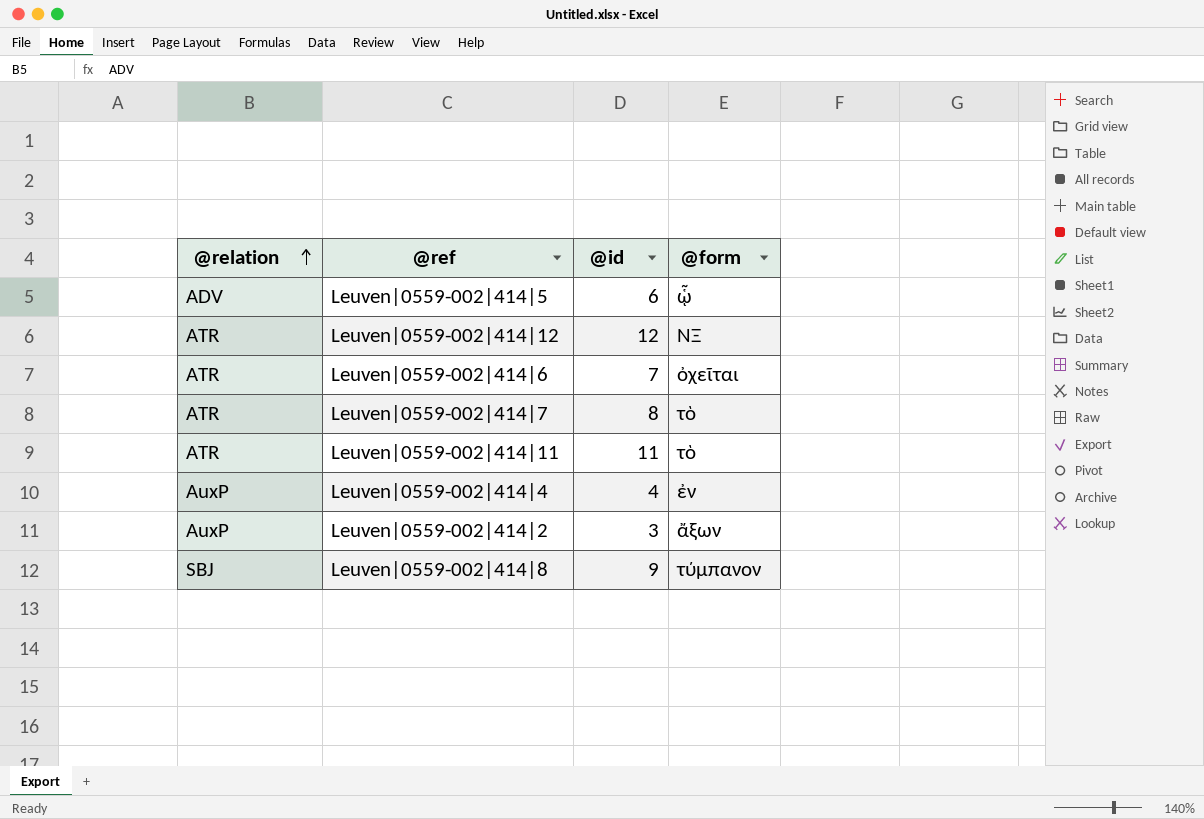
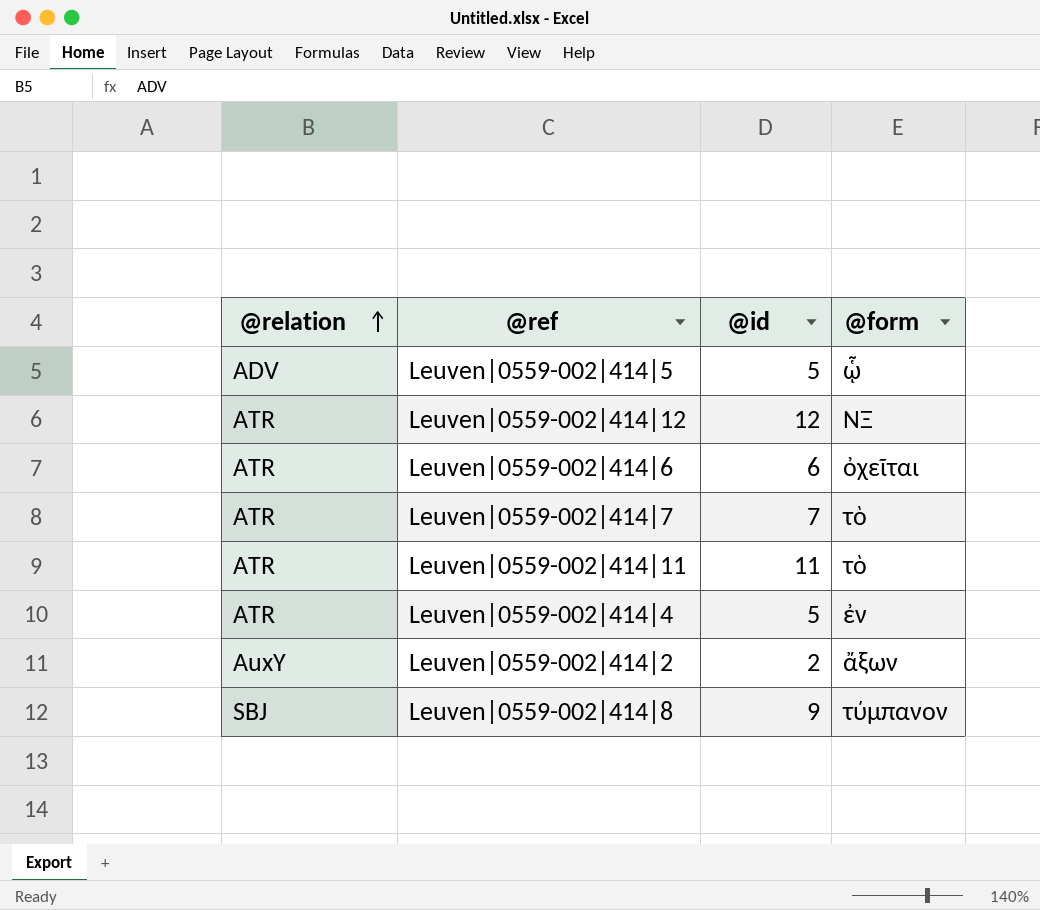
Leuven|0559-002|414|5 | @id: 6 -> 5
Leuven|0559-002|414|6 | @id: 7 -> 6
Leuven|0559-002|414|7 | @id: 8 -> 7
Leuven|0559-002|414|4 | @relation: AuxP -> ATR
Leuven|0559-002|414|4 | @id: 4 -> 5
Leuven|0559-002|414|2 | @relation: AuxP -> AuxY
Leuven|0559-002|414|2 | @id: 3 -> 2

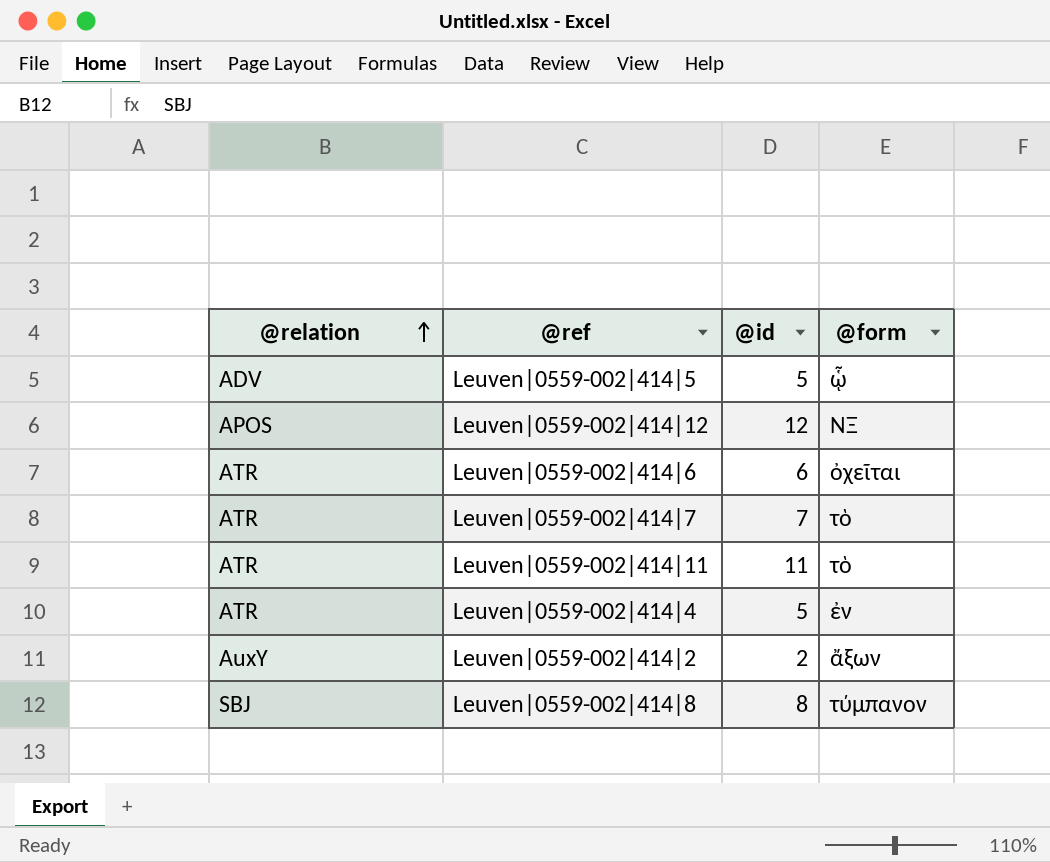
Leuven|0559-002|414|12 | @relation: ATR -> APOS
Leuven|0559-002|414|8 | @id: 9 -> 8

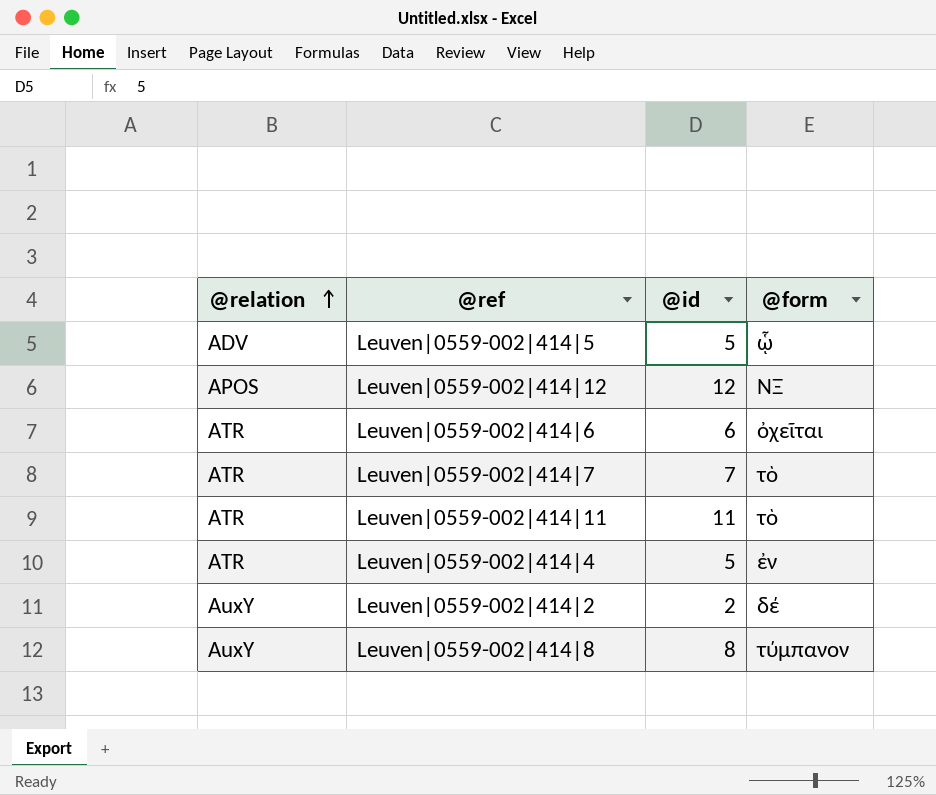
Leuven|0559-002|414|2 | @form: ἄξων -> δέ
Leuven|0559-002|414|8 | @relation: SBJ -> AuxY

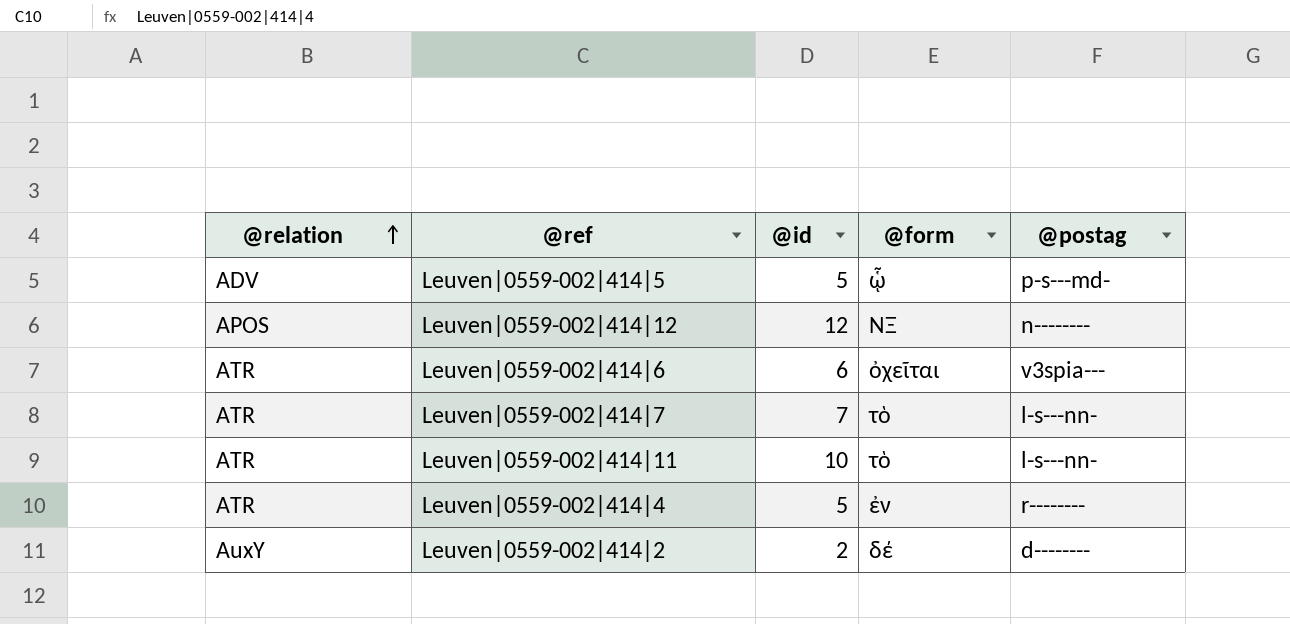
column @postag | position: none -> 5
row Leuven|0559-002|414|8: AuxY | 8 | τύμπανον -> none
Leuven|0559-002|414|11 | @id: 11 -> 10

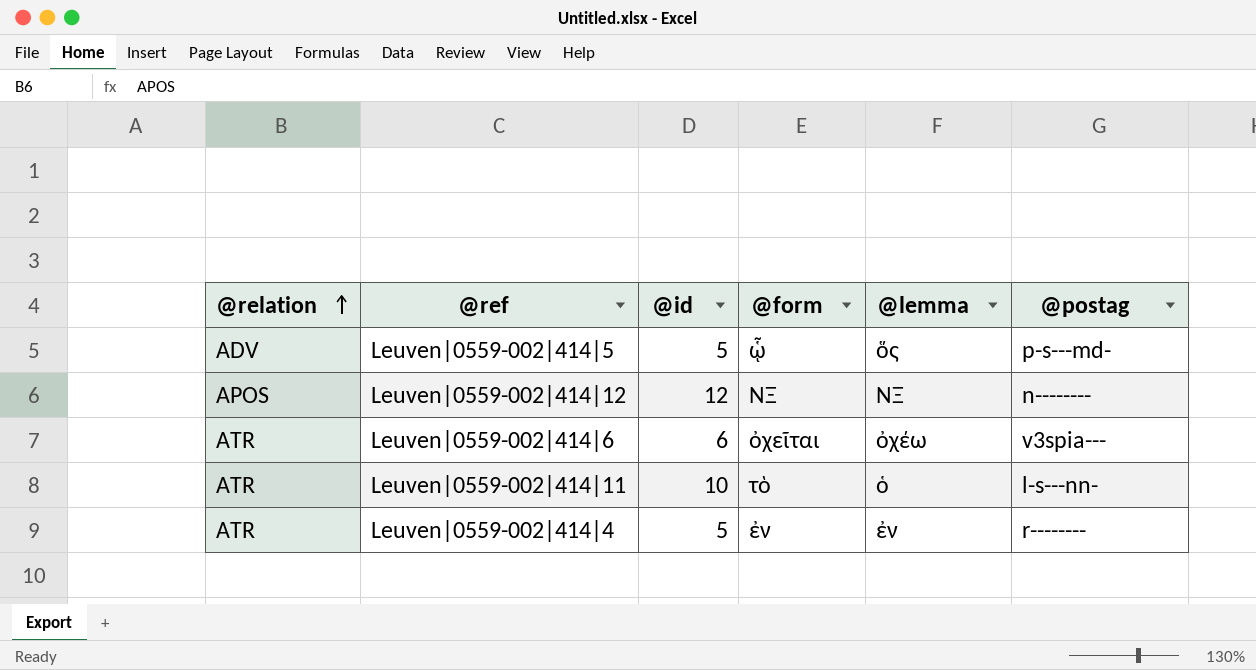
column @lemma | position: none -> 5
row Leuven|0559-002|414|7: ATR | 7 | τὸ | l-s---nn- -> none
row Leuven|0559-002|414|2: AuxY | 2 | δέ | d-------- -> none

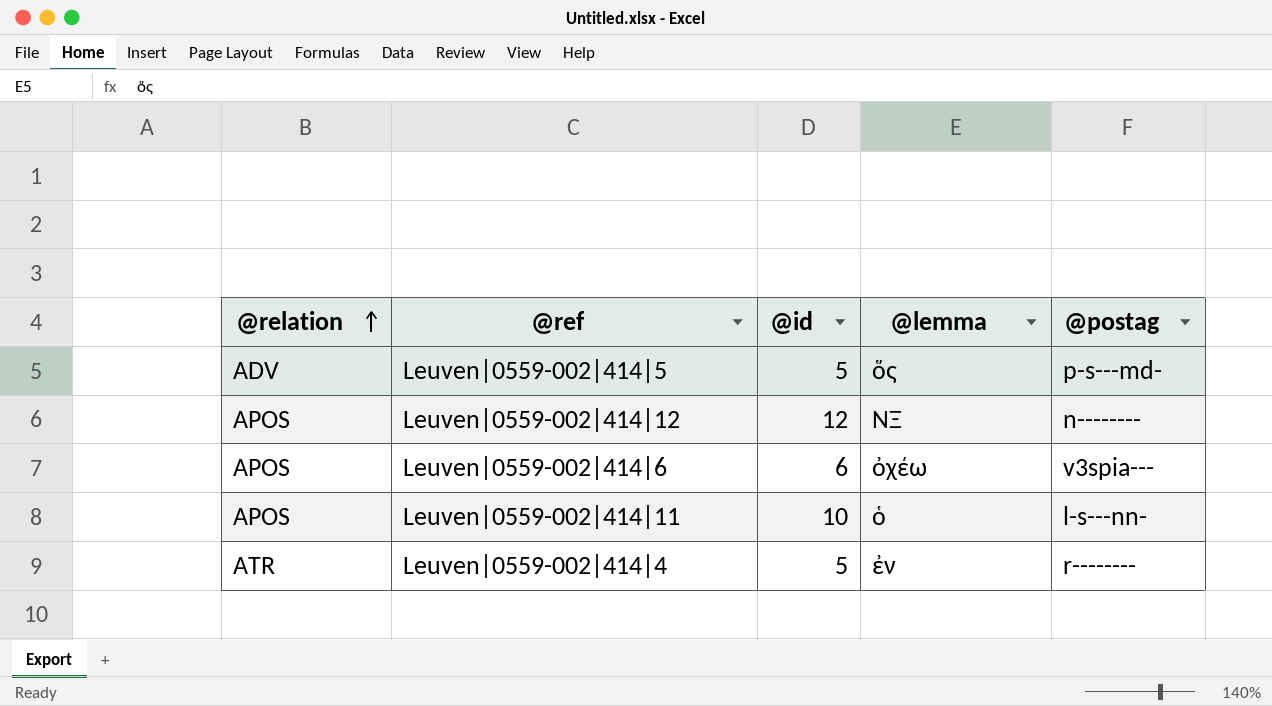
column @form | position: 4 -> none
Leuven|0559-002|414|6 | @relation: ATR -> APOS
Leuven|0559-002|414|11 | @relation: ATR -> APOS

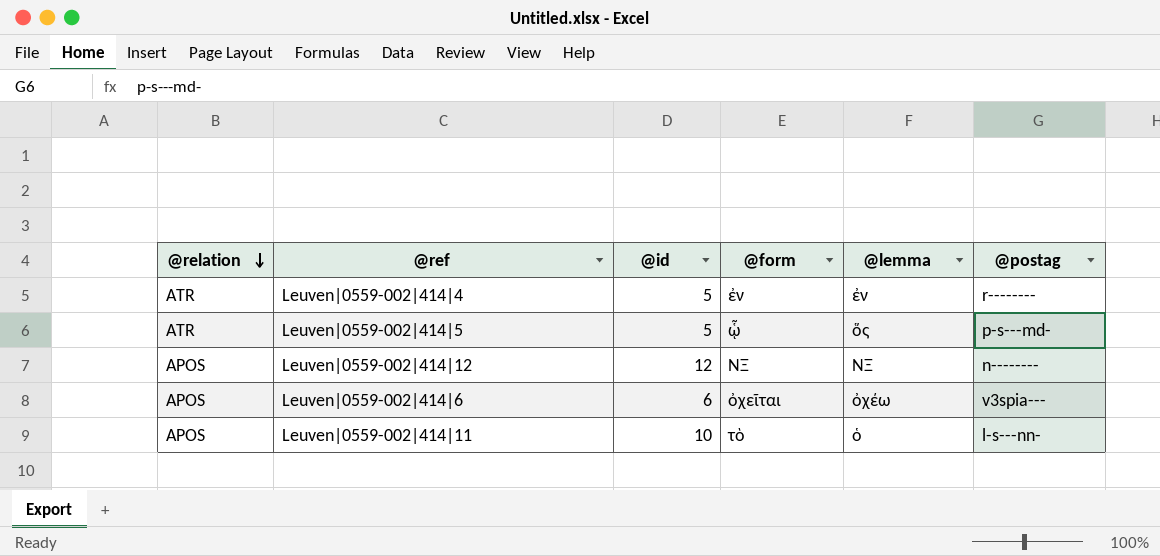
row order: @relation ascending -> @relation descending
column @form | position: none -> 4
Leuven|0559-002|414|5 | @relation: ADV -> ATR

